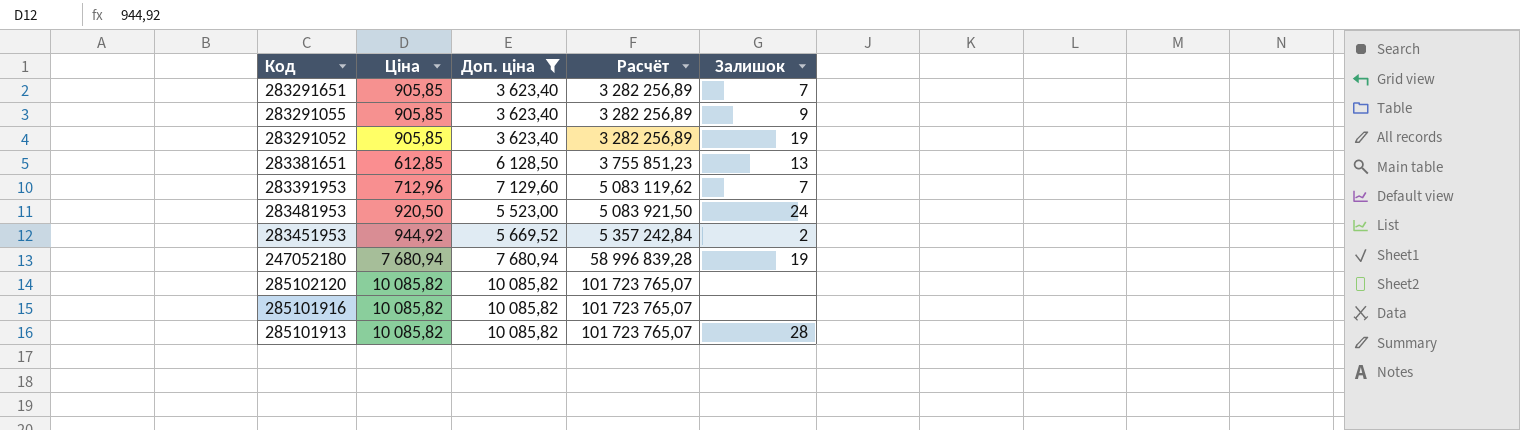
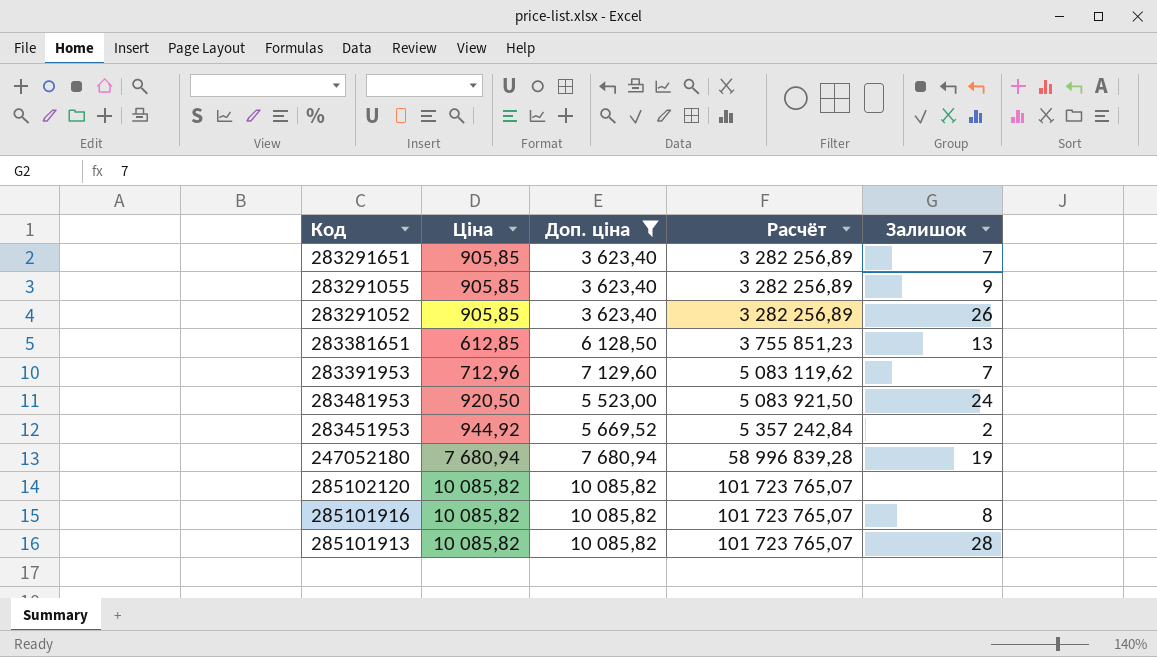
283291052 | Залишок: 19 -> 26
285101916 | Залишок: none -> 8

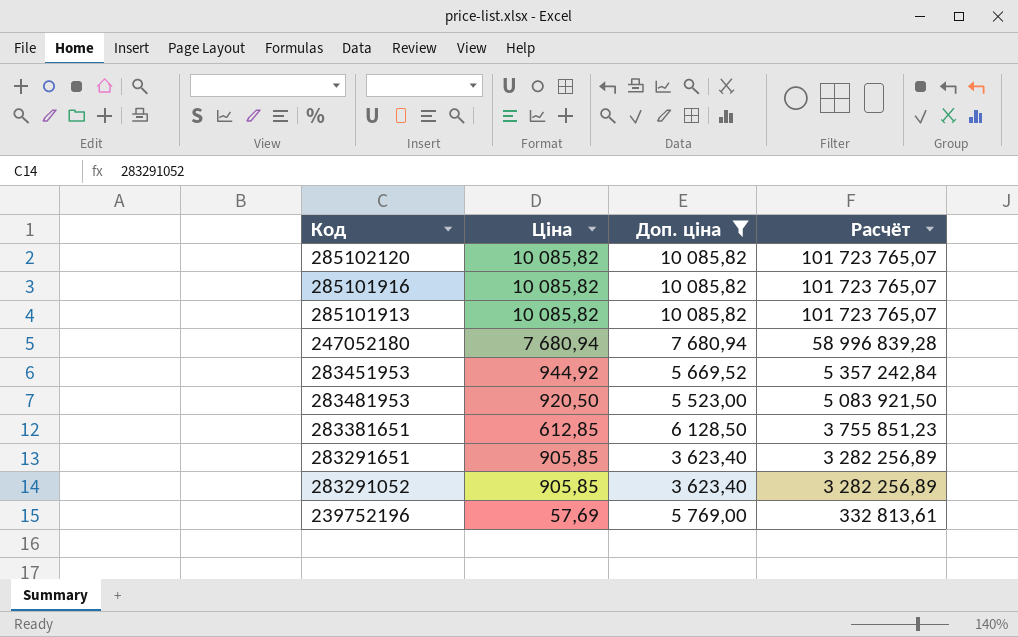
row order: Расчёт ascending -> Расчёт descending
column Залишок | position: 5 -> none
row 283291055: 905,85 | 3 623,40 | 3 282 256,89 | 9 -> none
row 283391953: 712,96 | 7 129,60 | 5 083 119,62 | 7 -> none
row 239752196: none -> 57,69 | 5 769,00 | 332 813,61

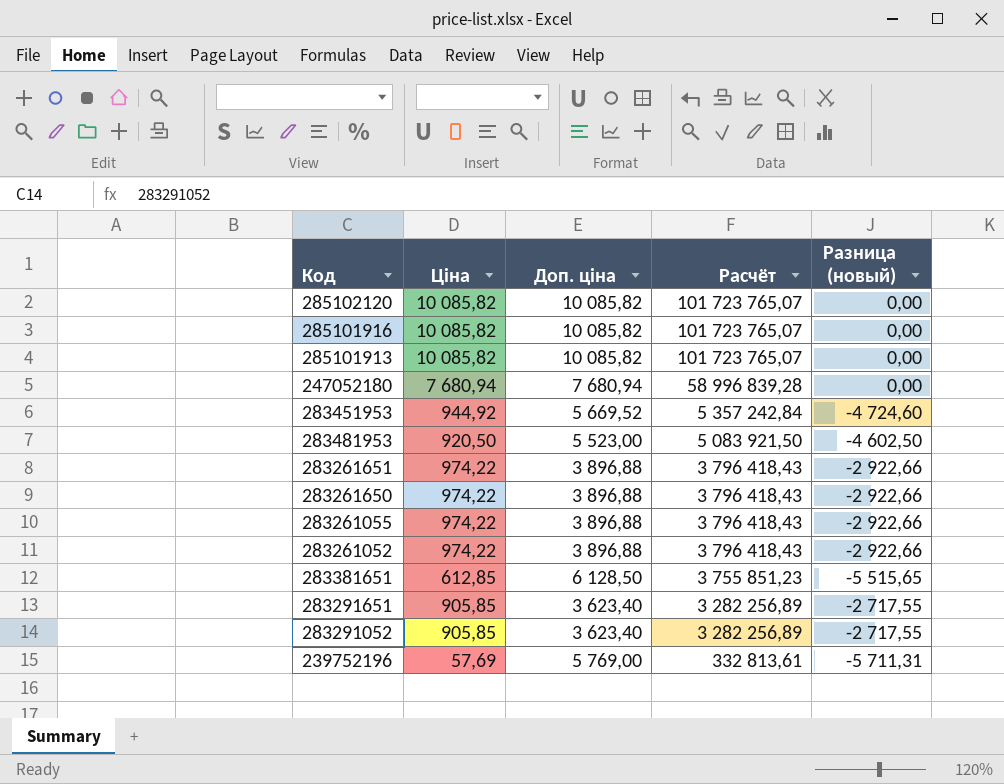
filter: Доп. ціна != 3 896,88 -> none
column Разница (новый) | formula: none -> [Ціна] - [Доп. ціна]

